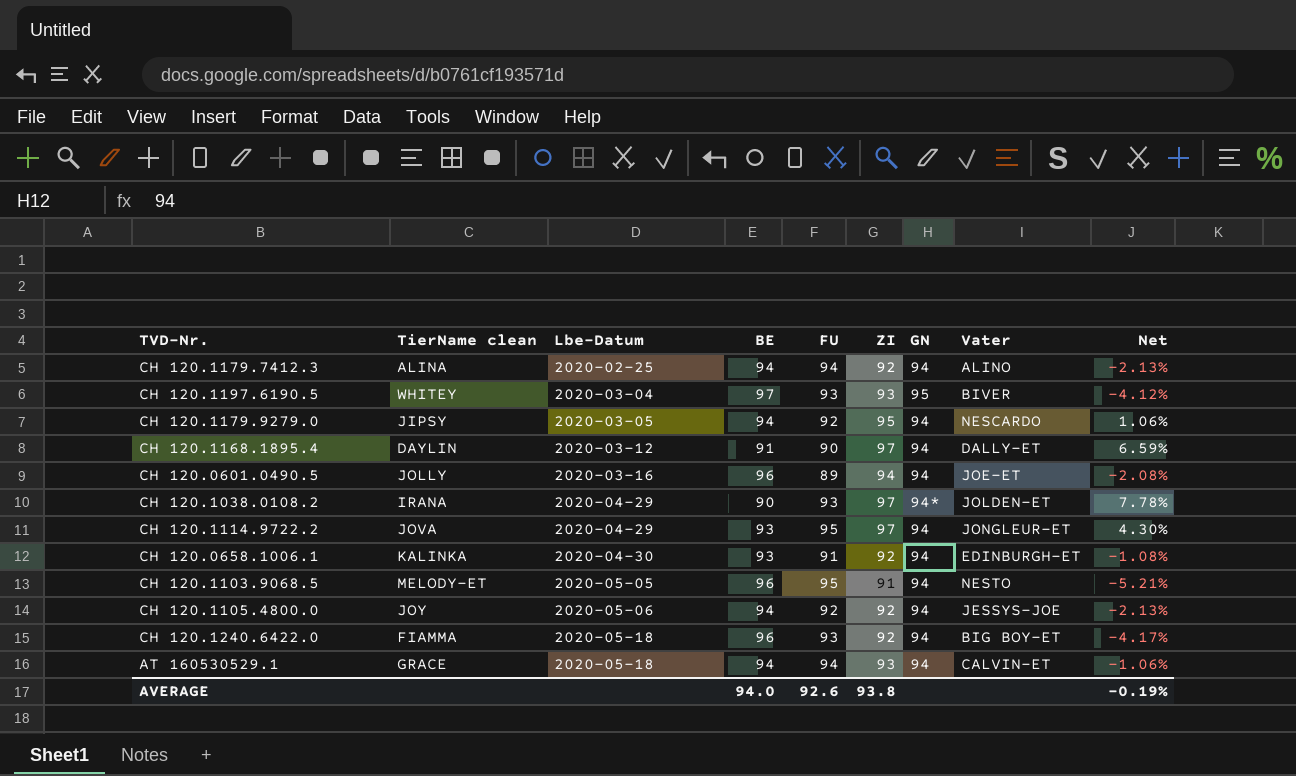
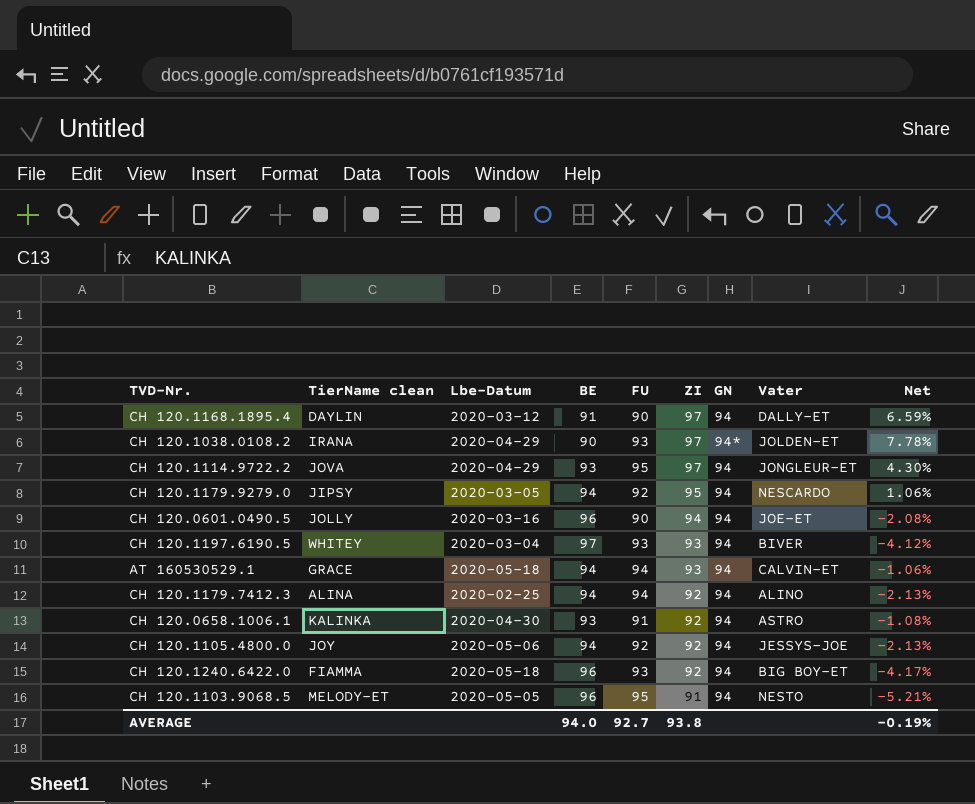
row order: Lbe-Datum ascending -> ZI descending
CH 120.0601.0490.5 | FU: 89 -> 90
CH 120.1197.6190.5 | GN: 95 -> 94
CH 120.0658.1006.1 | Vater: EDINBURGH-ET -> ASTRO
AVERAGE | FU: 92.6 -> 92.7

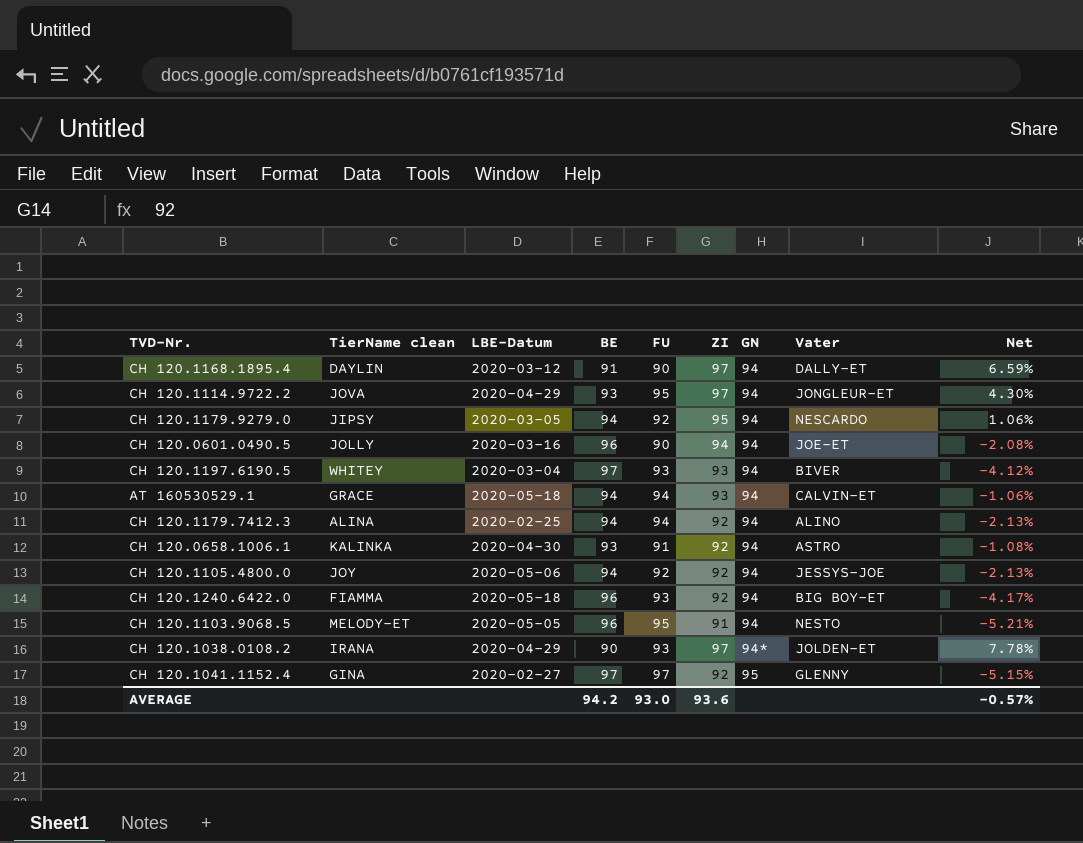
row order: ZI descending -> GN ascending
column name: Lbe-Datum -> LBE-Datum
row CH 120.1041.1152.4: none -> GINA | 2020-02-27 | 97 | 97 | 92 | 95 | GLENNY | -5.15%
AVERAGE | BE: 94.0 -> 94.2
AVERAGE | FU: 92.7 -> 93.0
AVERAGE | ZI: 93.8 -> 93.6
AVERAGE | Net: -0.19% -> -0.57%

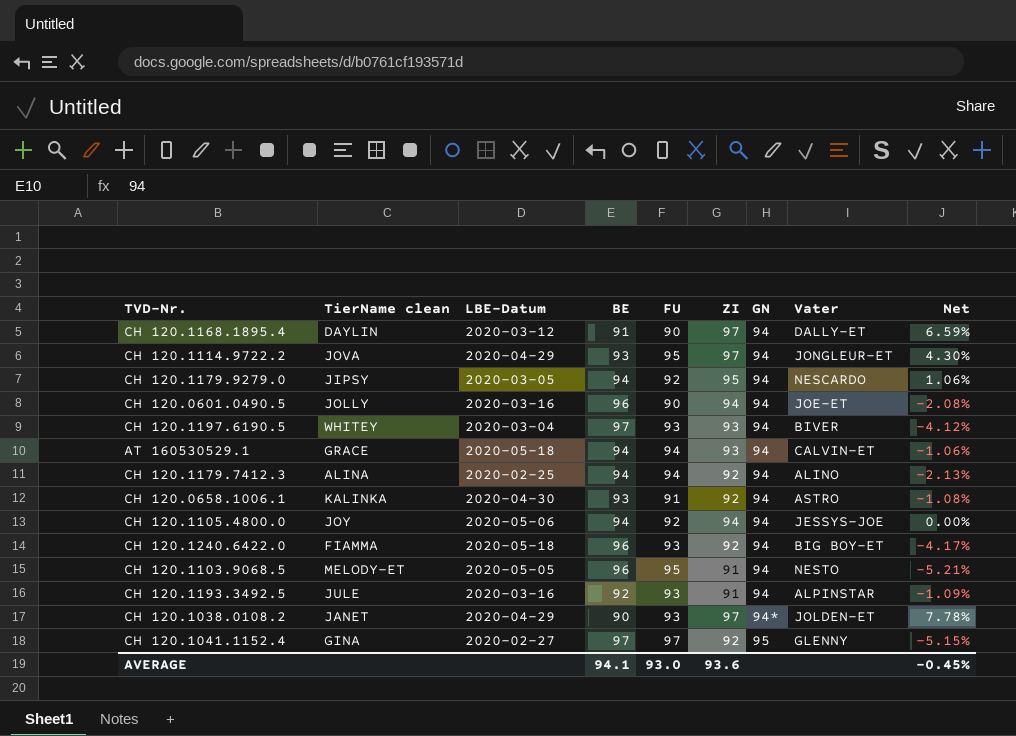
CH 120.1105.4800.0 | ZI: 92 -> 94
CH 120.1105.4800.0 | Net: -2.13% -> 0.00%
row CH 120.1193.3492.5: none -> JULE | 2020-03-16 | 92 | 93 | 91 | 94 | ALPINSTAR | -1.09%
CH 120.1038.0108.2 | TierName clean: IRANA -> JANET
AVERAGE | BE: 94.2 -> 94.1
AVERAGE | Net: -0.57% -> -0.45%

